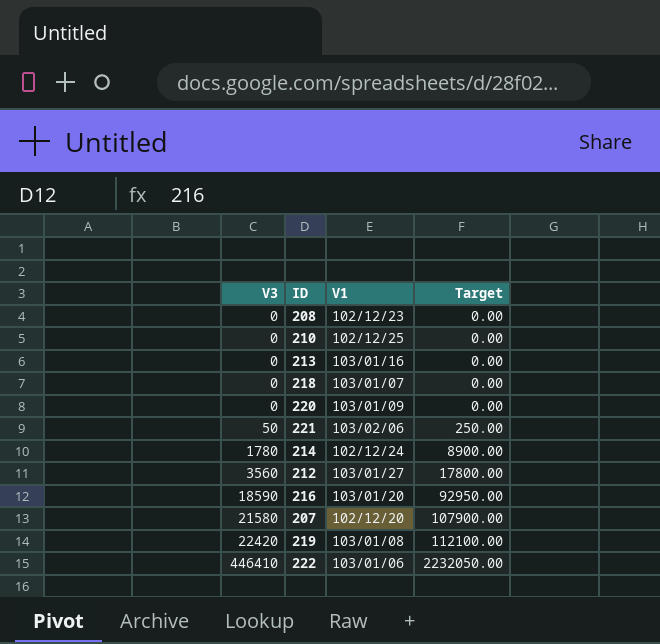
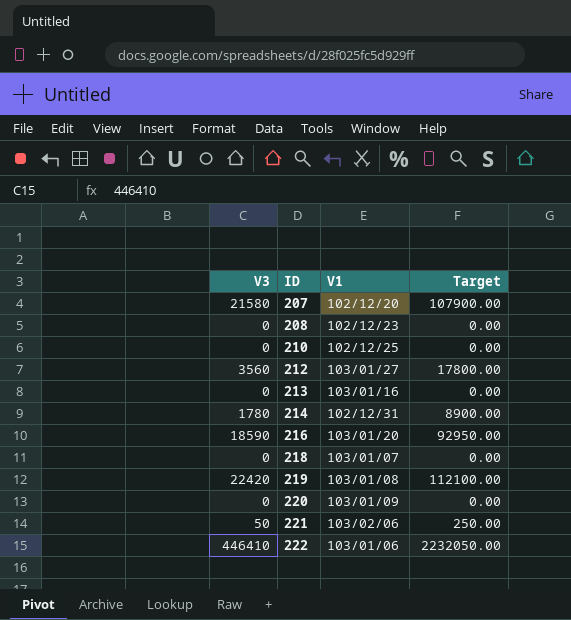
row order: V3 ascending -> ID ascending
214 | V1: 102/12/24 -> 102/12/31

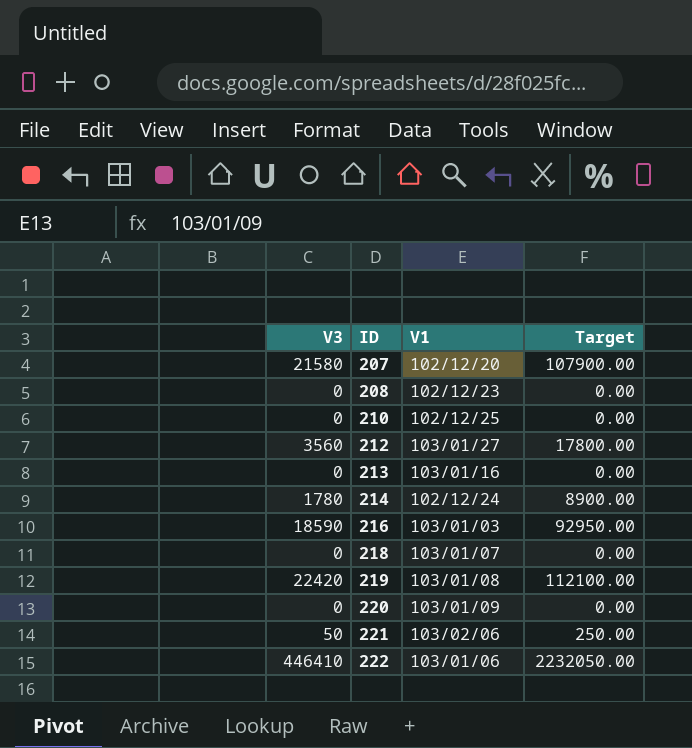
214 | V1: 102/12/31 -> 102/12/24
216 | V1: 103/01/20 -> 103/01/03

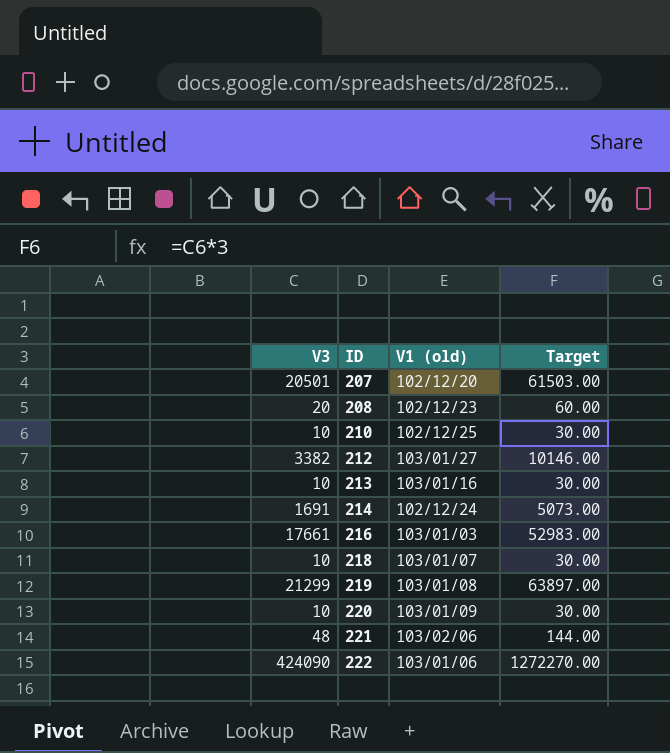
column name: V1 -> V1 (old)
column Target | formula: [V3] * 5 -> [V3] * 3
207 | V3: 21580 -> 20501
208 | V3: 0 -> 20
210 | V3: 0 -> 10
212 | V3: 3560 -> 3382
213 | V3: 0 -> 10
214 | V3: 1780 -> 1691
216 | V3: 18590 -> 17661
218 | V3: 0 -> 10
219 | V3: 22420 -> 21299
220 | V3: 0 -> 10
221 | V3: 50 -> 48
222 | V3: 446410 -> 424090

